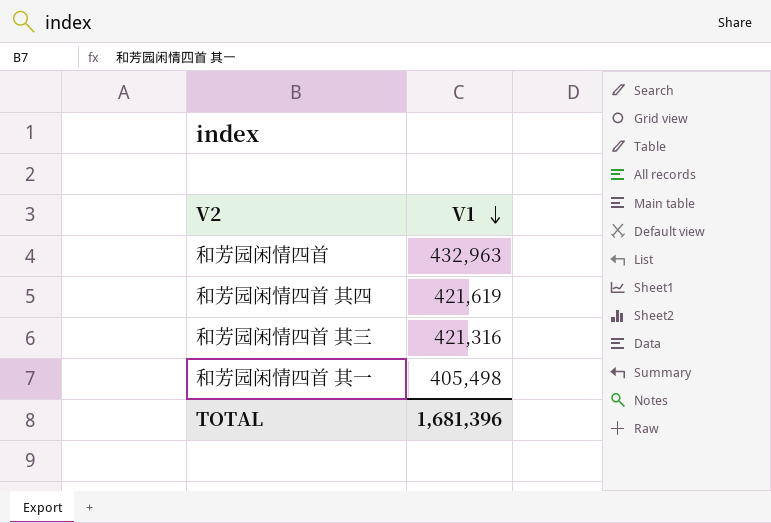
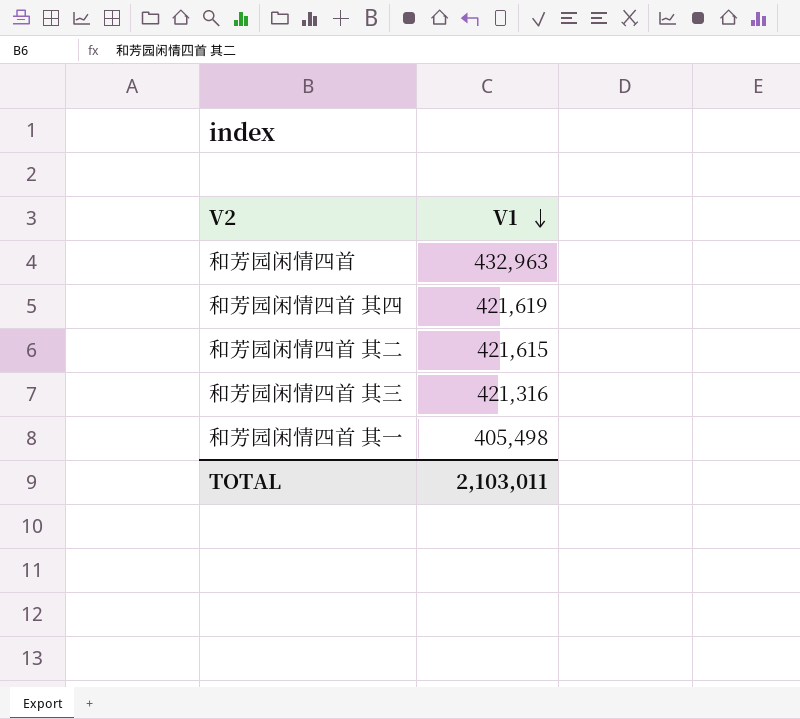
row 和芳园闲情四首 其二: none -> 421,615
TOTAL | V1: 1,681,396 -> 2,103,011

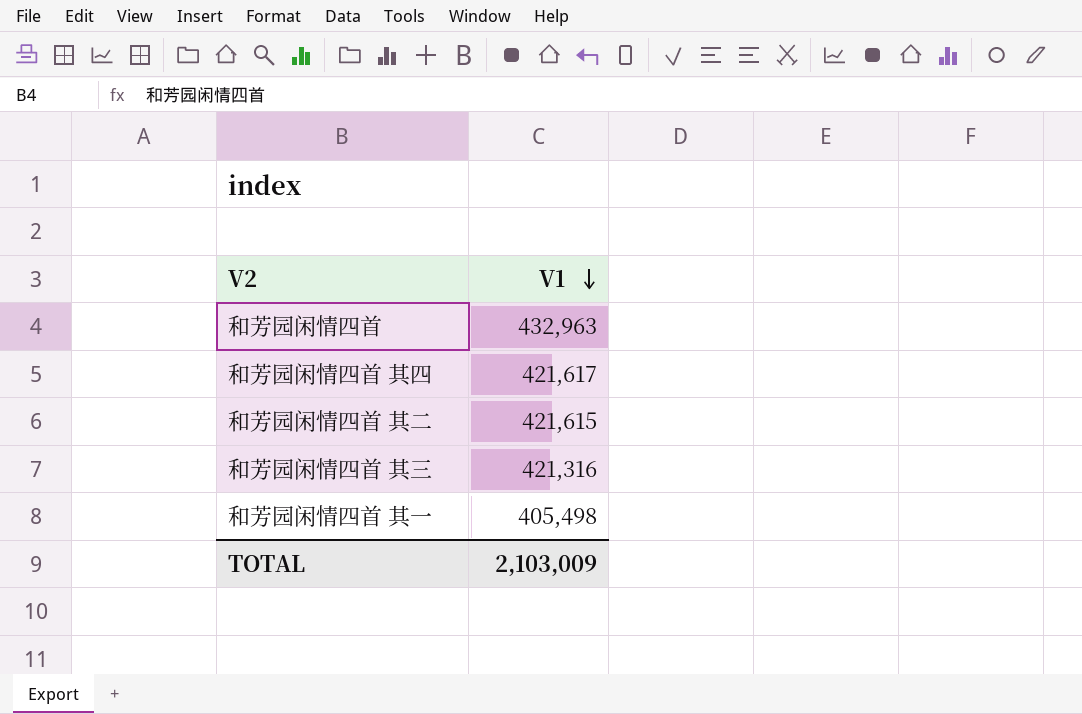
和芳园闲情四首 其四 | V1: 421,619 -> 421,617
TOTAL | V1: 2,103,011 -> 2,103,009

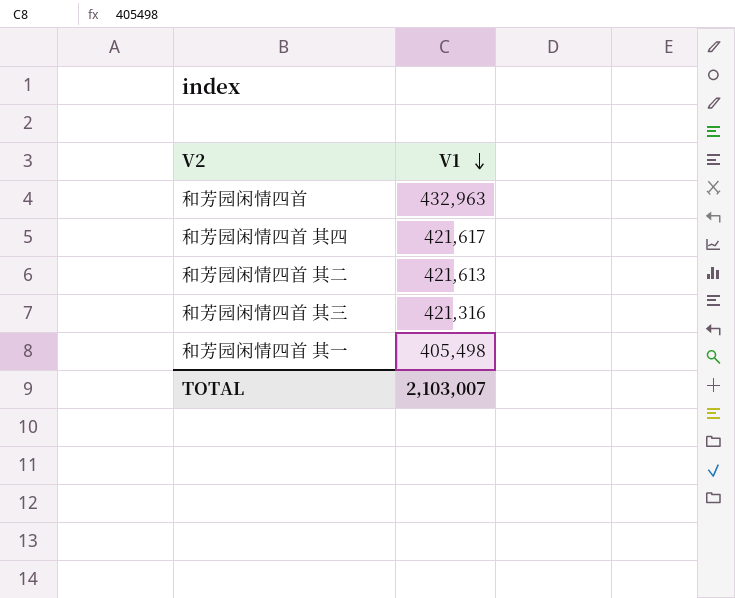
和芳园闲情四首 其二 | V1: 421,615 -> 421,613
TOTAL | V1: 2,103,009 -> 2,103,007

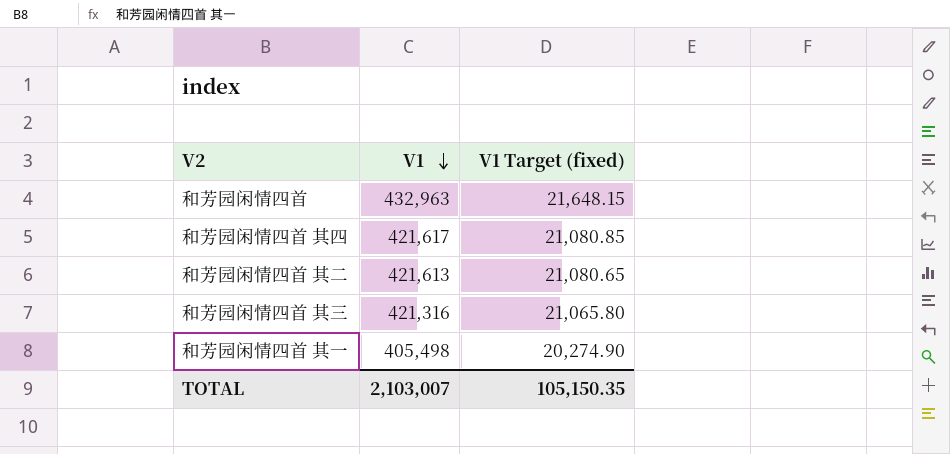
column V1 Target (fixed) | formula: none -> [V1] * 0.05

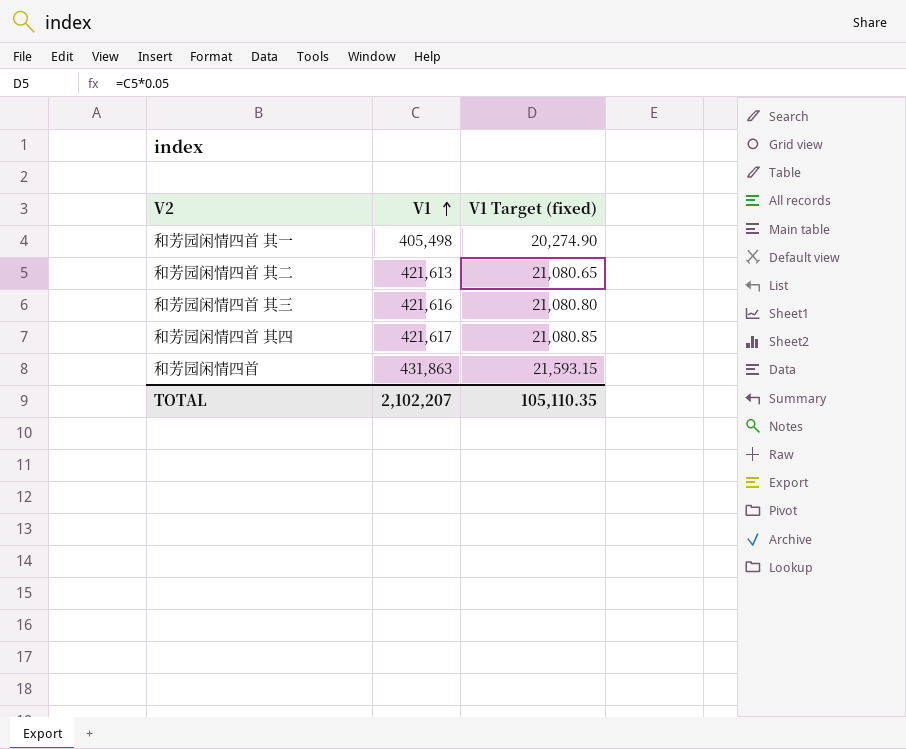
row order: V1 descending -> V1 ascending
和芳园闲情四首 其三 | V1: 421,316 -> 421,616
和芳园闲情四首 其三 | V1 Target (fixed): 21,065.80 -> 21,080.80
和芳园闲情四首 | V1: 432,963 -> 431,863
和芳园闲情四首 | V1 Target (fixed): 21,648.15 -> 21,593.15
TOTAL | V1: 2,103,007 -> 2,102,207
TOTAL | V1 Target (fixed): 105,150.35 -> 105,110.35

